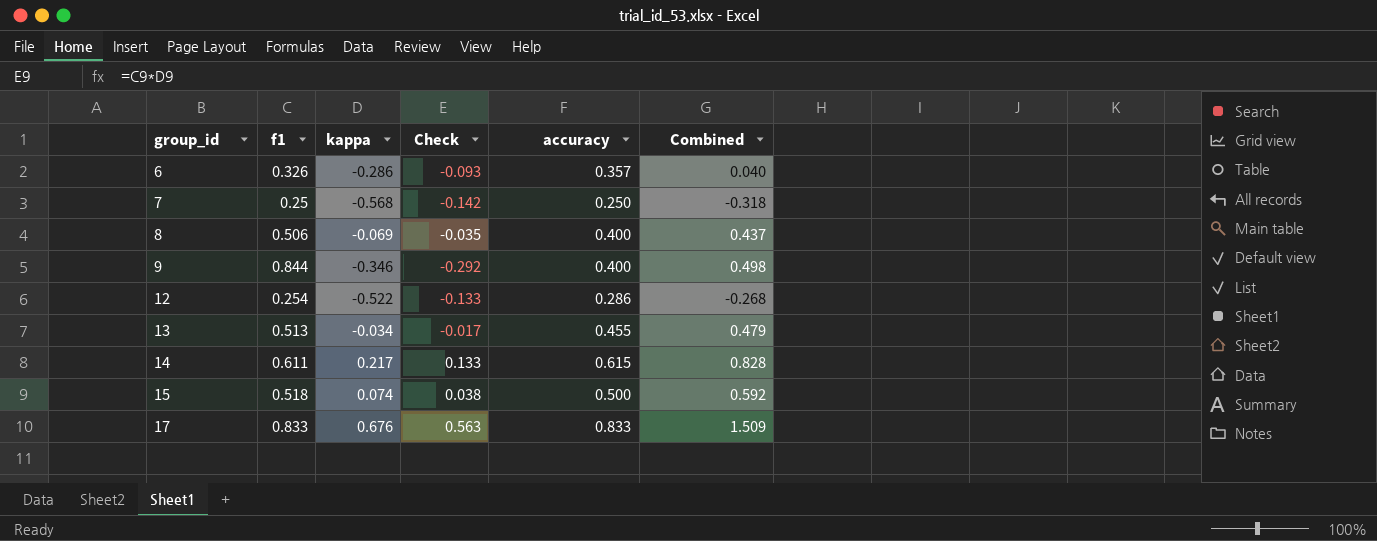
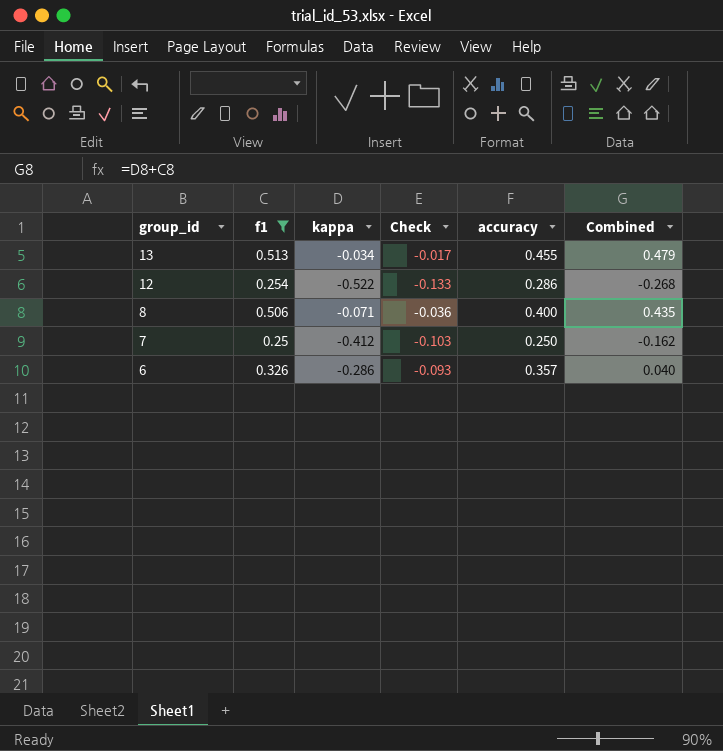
filter: none -> f1 <= 0.513
row order: group_id ascending -> group_id descending
8 | kappa: -0.069 -> -0.071
8 | Check: -0.035 -> -0.036
8 | Combined: 0.437 -> 0.435
7 | kappa: -0.568 -> -0.412
7 | Check: -0.142 -> -0.103
7 | Combined: -0.318 -> -0.162

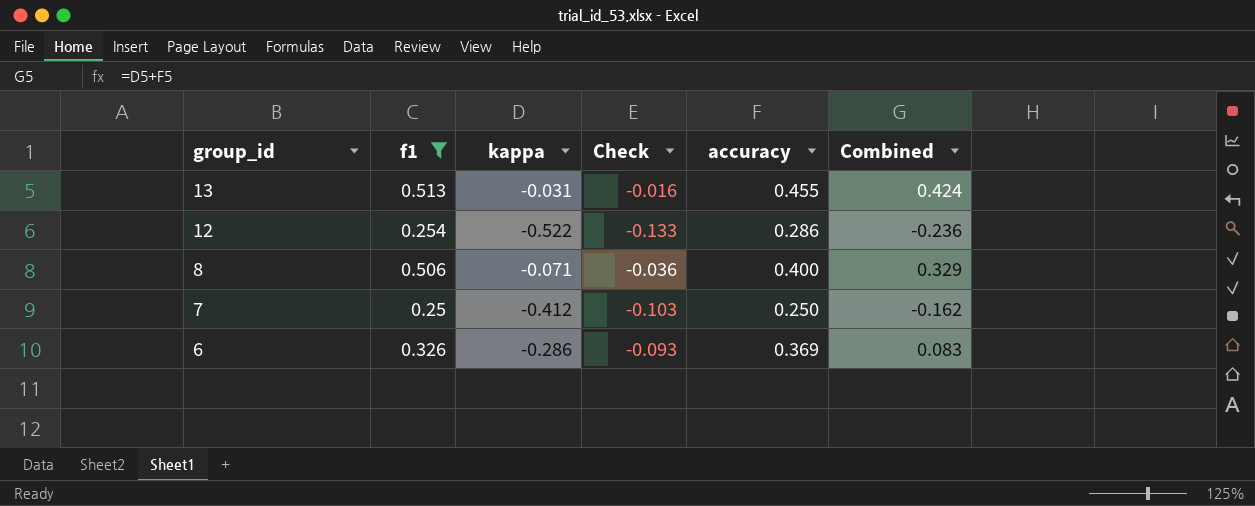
column Combined | formula: [f1] + [kappa] -> [kappa] + [accuracy]
13 | kappa: -0.034 -> -0.031
13 | Check: -0.017 -> -0.016
6 | accuracy: 0.357 -> 0.369

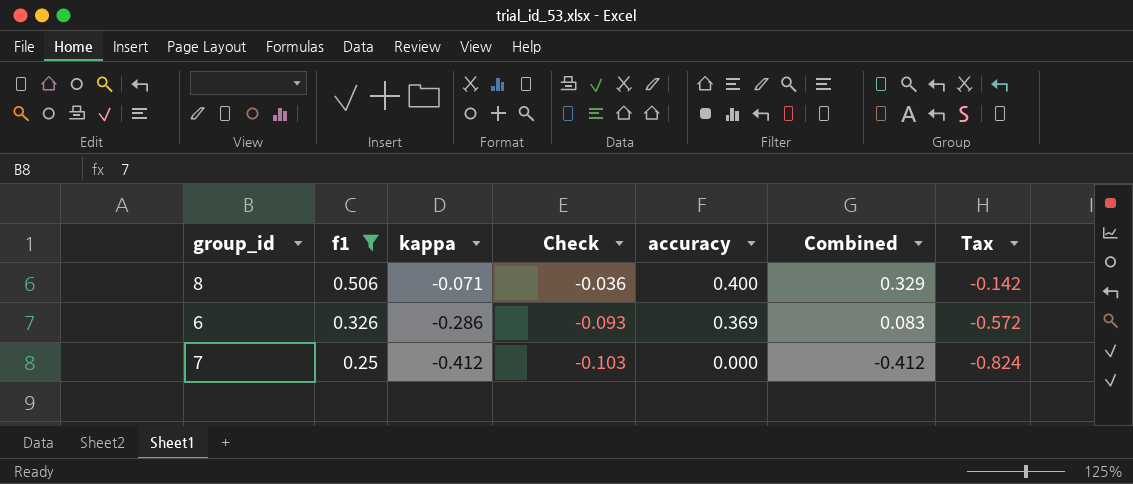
row order: group_id descending -> f1 descending
column Tax | formula: none -> [kappa] * 2
row 13: 0.513 | -0.031 | -0.016 | 0.455 | 0.424 -> none
row 12: 0.254 | -0.522 | -0.133 | 0.286 | -0.236 -> none
7 | accuracy: 0.250 -> 0.000
7 | Combined: -0.162 -> -0.412

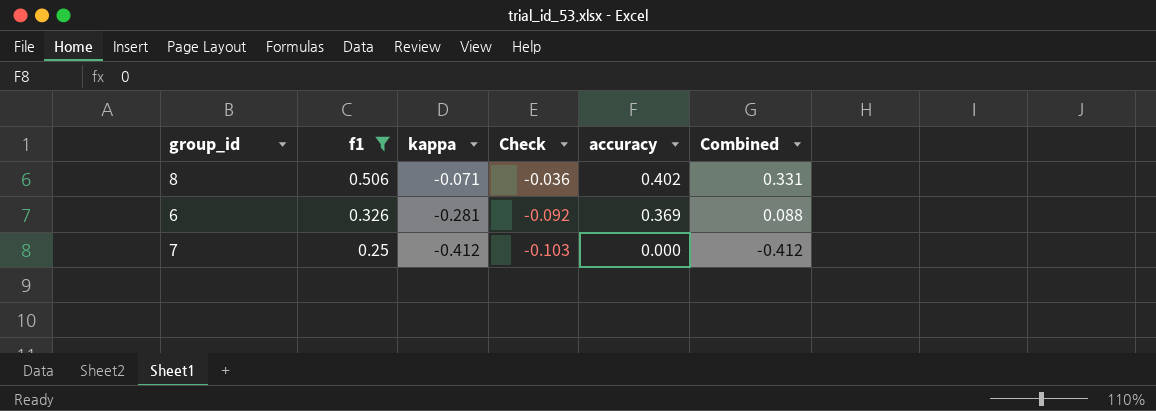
column Tax | formula: [kappa] * 2 -> none
8 | accuracy: 0.400 -> 0.402
8 | Combined: 0.329 -> 0.331
6 | kappa: -0.286 -> -0.281
6 | Check: -0.093 -> -0.092
6 | Combined: 0.083 -> 0.088

